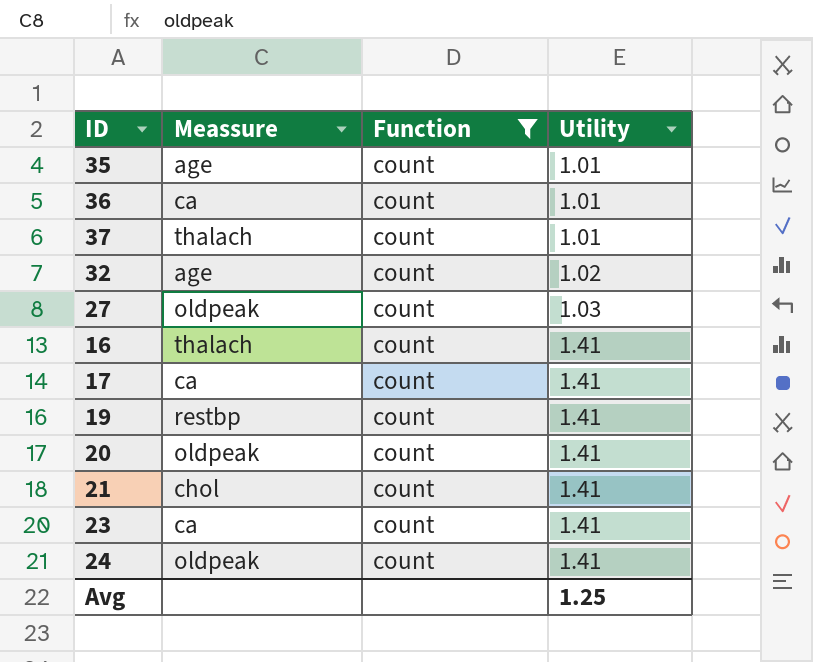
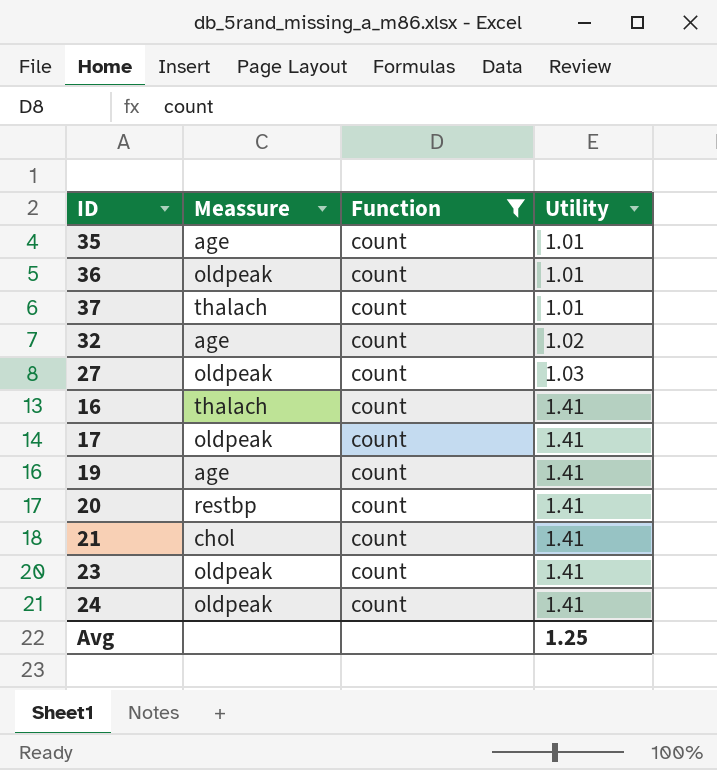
36 | Meassure: ca -> oldpeak
17 | Meassure: ca -> oldpeak
19 | Meassure: restbp -> age
20 | Meassure: oldpeak -> restbp
23 | Meassure: ca -> oldpeak

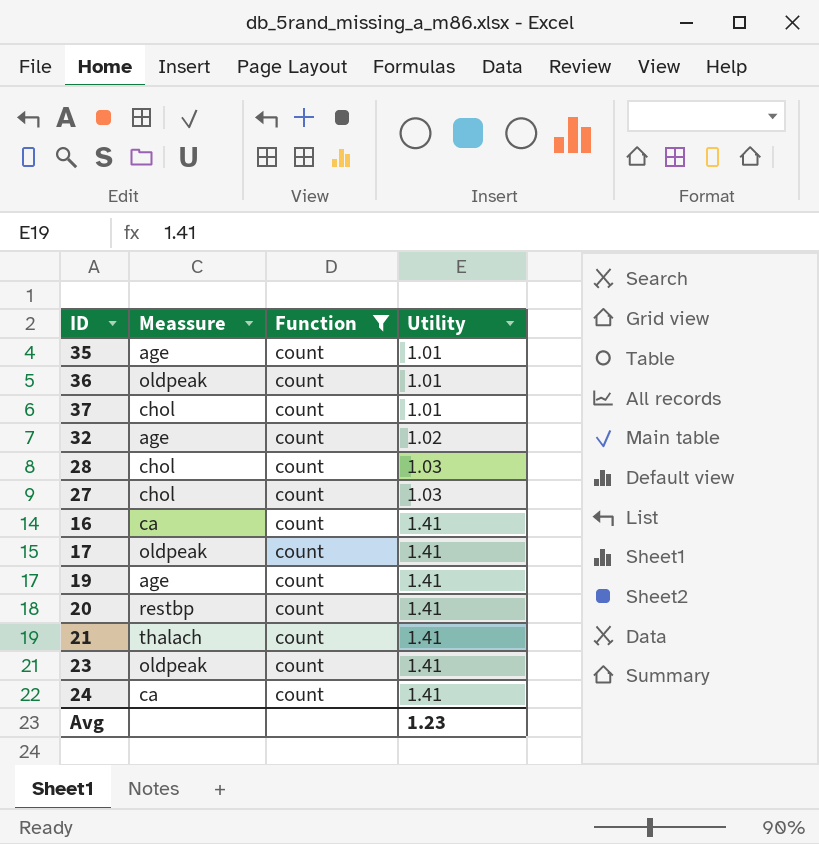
37 | Meassure: thalach -> chol
row 28: none -> chol | count | 1.03
27 | Meassure: oldpeak -> chol
16 | Meassure: thalach -> ca
21 | Meassure: chol -> thalach
24 | Meassure: oldpeak -> ca
Avg | Utility: 1.25 -> 1.23

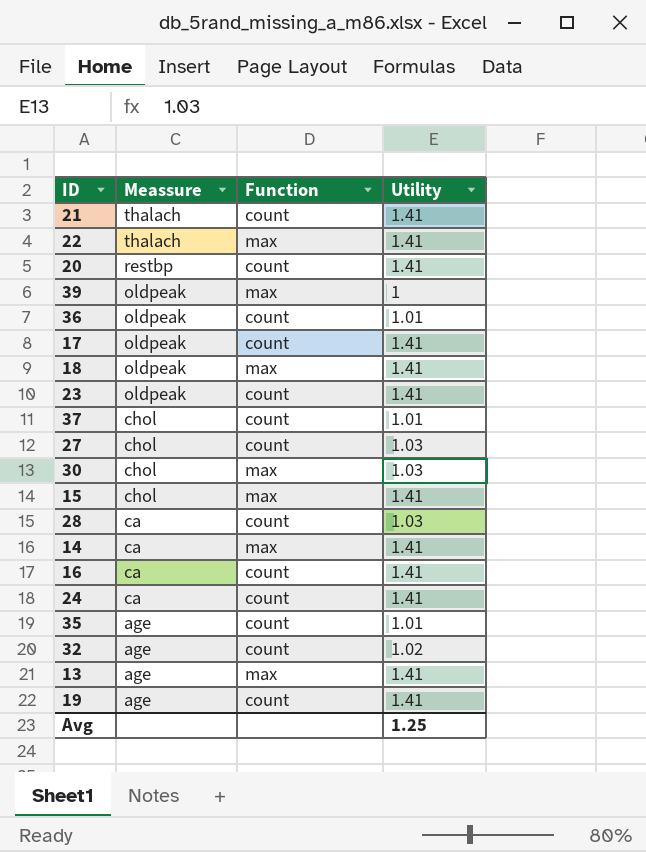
filter: Function = count -> none
row order: Utility ascending -> Meassure descending
28 | Meassure: chol -> ca
Avg | Utility: 1.23 -> 1.25

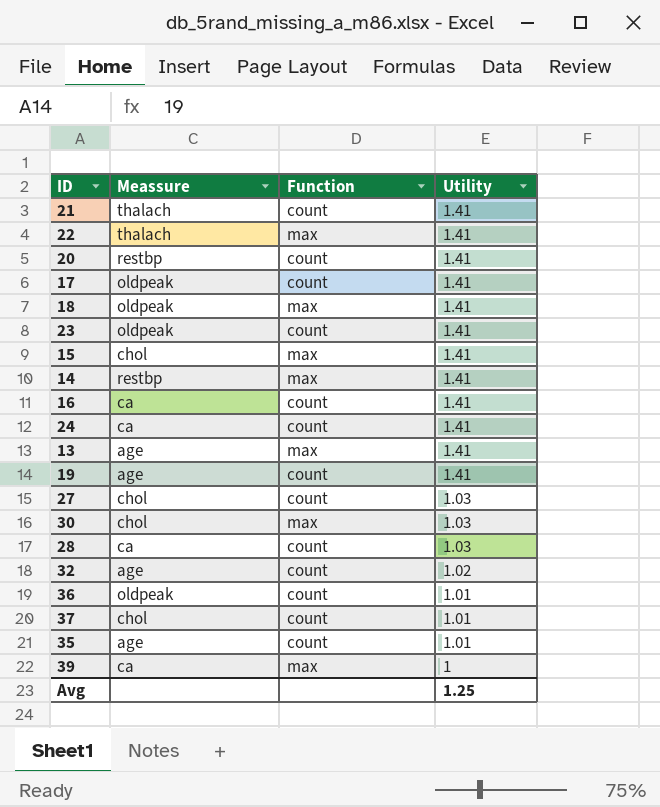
row order: Meassure descending -> Utility descending
14 | Meassure: ca -> restbp
39 | Meassure: oldpeak -> ca

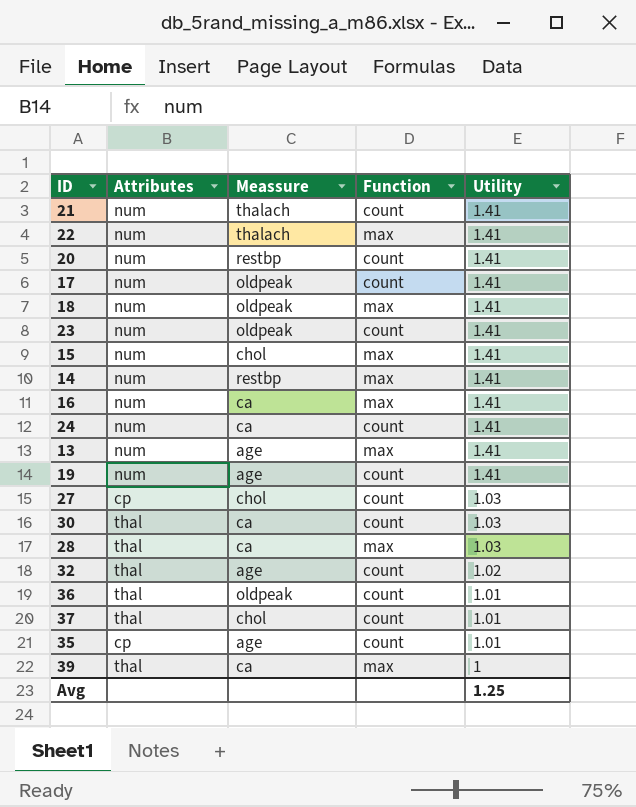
column Attributes | position: none -> 2
16 | Function: count -> max
30 | Meassure: chol -> ca
30 | Function: max -> count
28 | Function: count -> max

